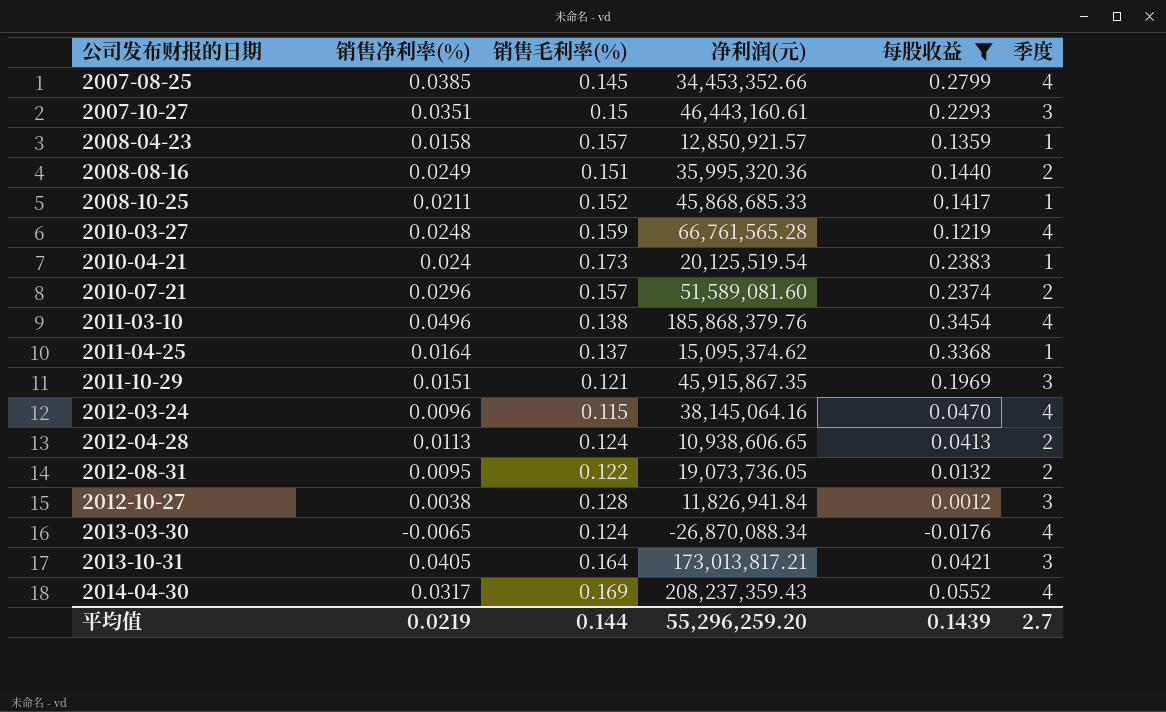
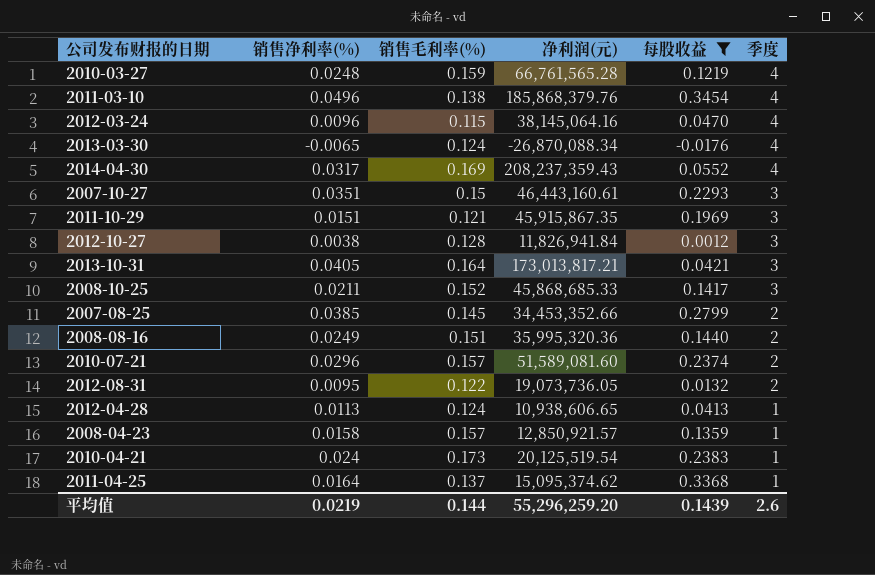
row order: 公司发布财报的日期 ascending -> 季度 descending
2008-10-25 | 季度: 1 -> 3
2007-08-25 | 季度: 4 -> 2
2012-04-28 | 季度: 2 -> 1
平均值 | 季度: 2.7 -> 2.6

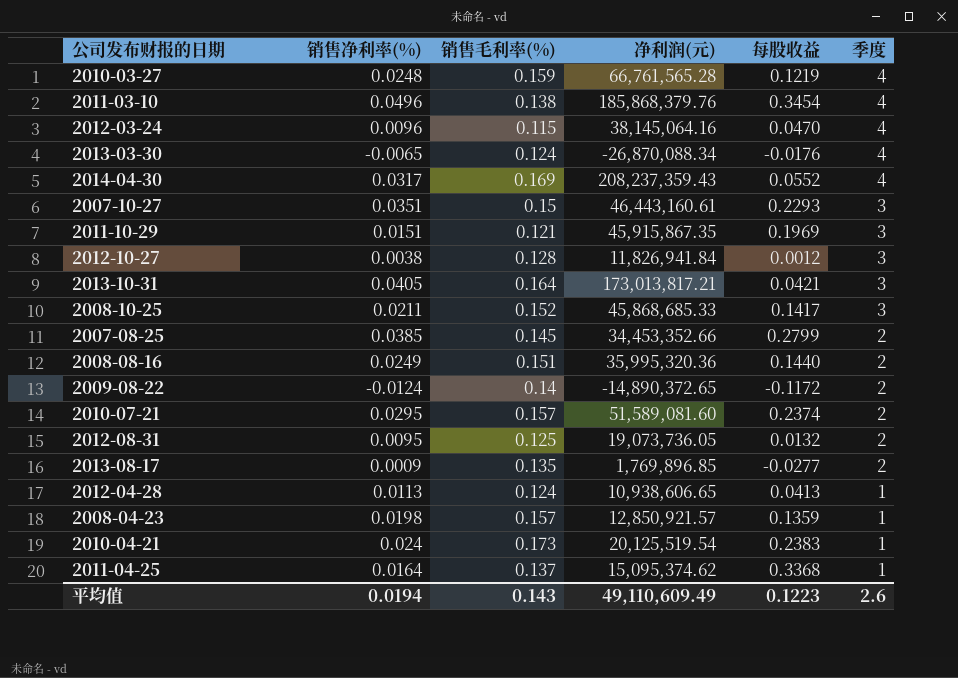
filter: 每股收益 >= -0.0176 -> none
2010-07-21 | 销售净利率(%): 0.0296 -> 0.0295
2012-08-31 | 销售毛利率(%): 0.122 -> 0.125
2008-04-23 | 销售净利率(%): 0.0158 -> 0.0198
平均值 | 销售净利率(%): 0.0219 -> 0.0194
平均值 | 销售毛利率(%): 0.144 -> 0.143
平均值 | 净利润(元): 55,296,259.20 -> 49,110,609.49
平均值 | 每股收益: 0.1439 -> 0.1223

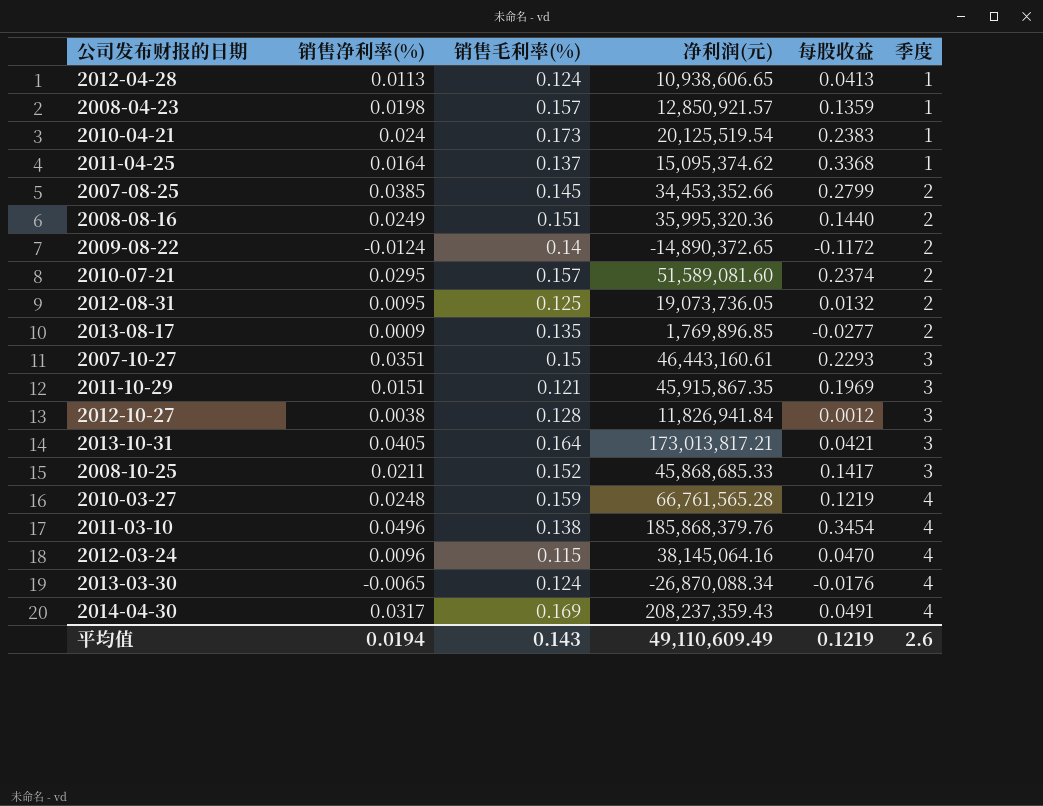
row order: 季度 descending -> 季度 ascending
2014-04-30 | 每股收益: 0.0552 -> 0.0491
平均值 | 每股收益: 0.1223 -> 0.1219

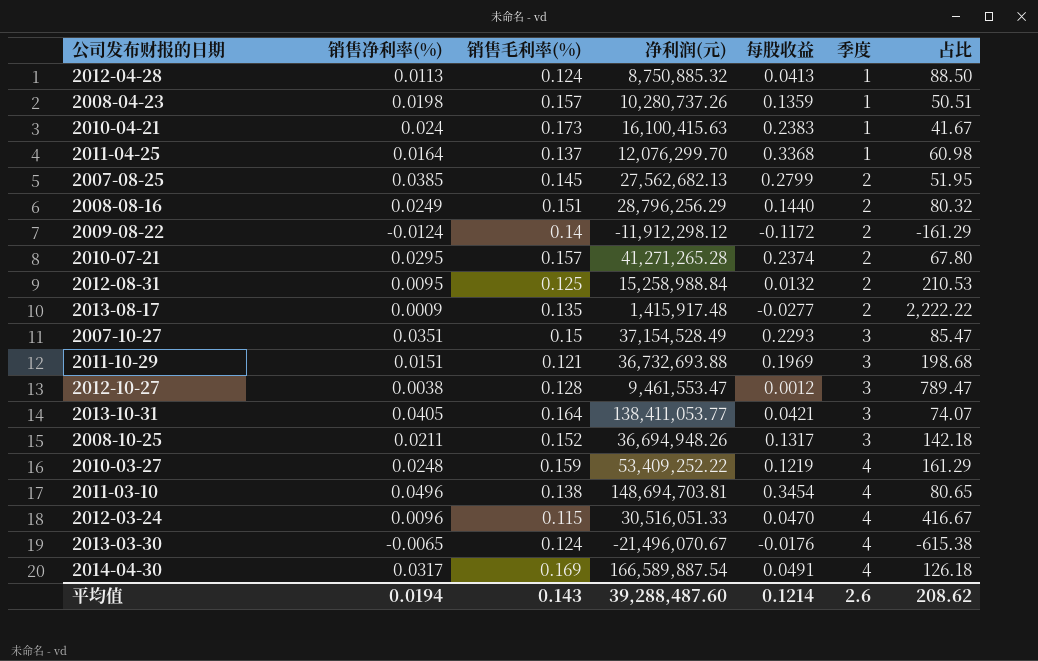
column 占比 | formula: none -> [季度] / [销售净利率(%)]
2012-04-28 | 净利润(元): 10,938,606.65 -> 8,750,885.32
2008-04-23 | 净利润(元): 12,850,921.57 -> 10,280,737.26
2010-04-21 | 净利润(元): 20,125,519.54 -> 16,100,415.63
2011-04-25 | 净利润(元): 15,095,374.62 -> 12,076,299.70
2007-08-25 | 净利润(元): 34,453,352.66 -> 27,562,682.13
2008-08-16 | 净利润(元): 35,995,320.36 -> 28,796,256.29
2009-08-22 | 净利润(元): -14,890,372.65 -> -11,912,298.12
2010-07-21 | 净利润(元): 51,589,081.60 -> 41,271,265.28
2012-08-31 | 净利润(元): 19,073,736.05 -> 15,258,988.84
2013-08-17 | 净利润(元): 1,769,896.85 -> 1,415,917.48
2007-10-27 | 净利润(元): 46,443,160.61 -> 37,154,528.49
2011-10-29 | 净利润(元): 45,915,867.35 -> 36,732,693.88
2012-10-27 | 净利润(元): 11,826,941.84 -> 9,461,553.47
2013-10-31 | 净利润(元): 173,013,817.21 -> 138,411,053.77
2008-10-25 | 净利润(元): 45,868,685.33 -> 36,694,948.26
2008-10-25 | 每股收益: 0.1417 -> 0.1317
2010-03-27 | 净利润(元): 66,761,565.28 -> 53,409,252.22
2011-03-10 | 净利润(元): 185,868,379.76 -> 148,694,703.81
2012-03-24 | 净利润(元): 38,145,064.16 -> 30,516,051.33
2013-03-30 | 净利润(元): -26,870,088.34 -> -21,496,070.67
2014-04-30 | 净利润(元): 208,237,359.43 -> 166,589,887.54
平均值 | 净利润(元): 49,110,609.49 -> 39,288,487.60
平均值 | 每股收益: 0.1219 -> 0.1214

